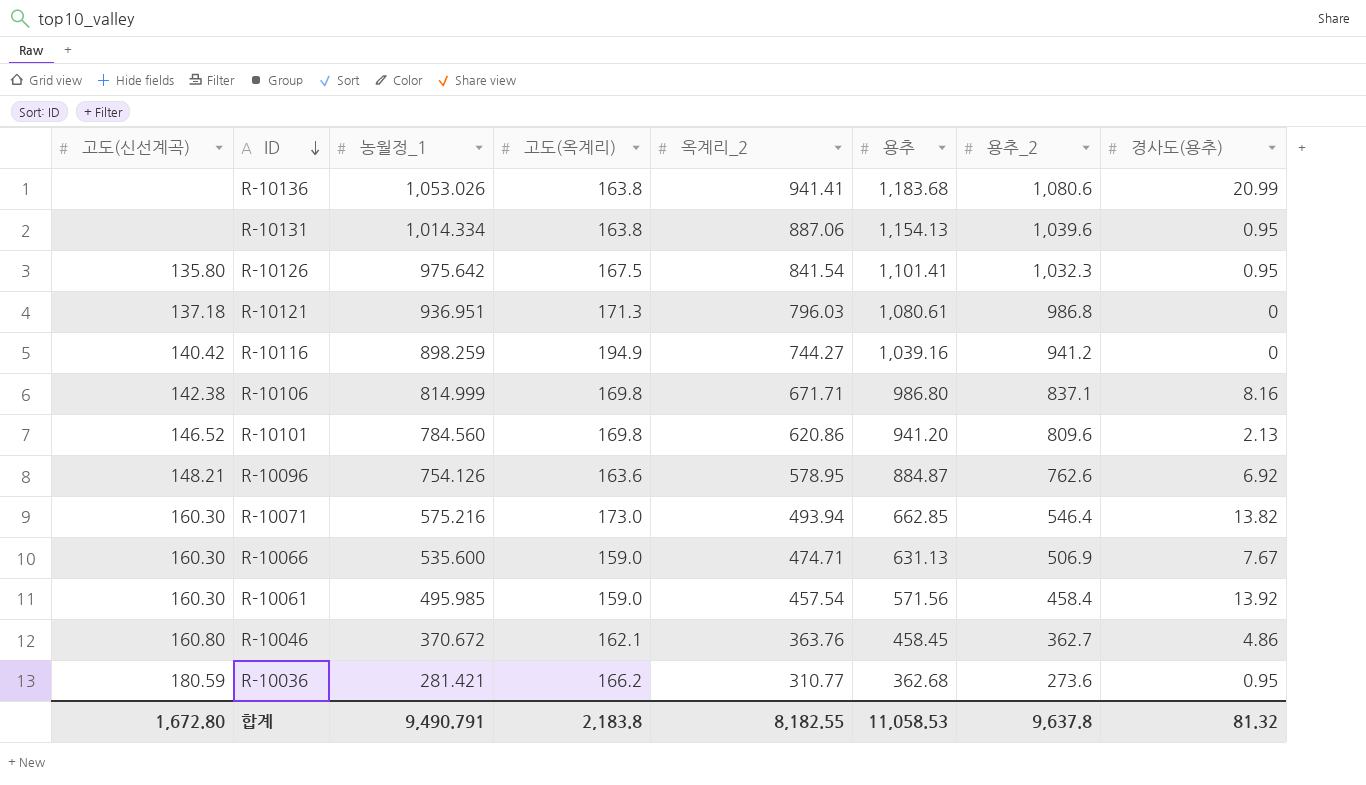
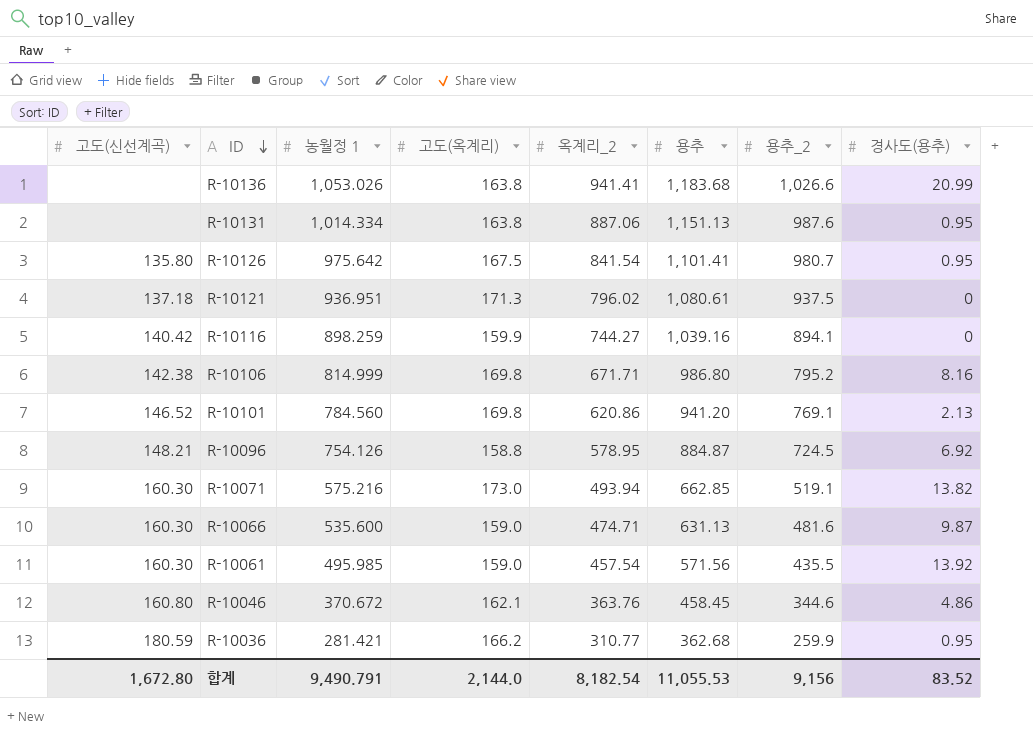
column name: 농월정_1 -> 농월정 1
R-10136 | 용추_2: 1,080.6 -> 1,026.6
R-10131 | 용추: 1,154.13 -> 1,151.13
R-10131 | 용추_2: 1,039.6 -> 987.6
R-10126 | 용추_2: 1,032.3 -> 980.7
R-10121 | 옥계리_2: 796.03 -> 796.02
R-10121 | 용추_2: 986.8 -> 937.5
R-10116 | 고도(옥계리): 194.9 -> 159.9
R-10116 | 용추_2: 941.2 -> 894.1
R-10106 | 용추_2: 837.1 -> 795.2
R-10101 | 용추_2: 809.6 -> 769.1
R-10096 | 고도(옥계리): 163.6 -> 158.8
R-10096 | 용추_2: 762.6 -> 724.5
R-10071 | 용추_2: 546.4 -> 519.1
R-10066 | 용추_2: 506.9 -> 481.6
R-10066 | 경사도(용추): 7.67 -> 9.87
R-10061 | 용추_2: 458.4 -> 435.5
R-10046 | 용추_2: 362.7 -> 344.6
R-10036 | 용추_2: 273.6 -> 259.9
합계 | 고도(옥계리): 2,183.8 -> 2,144.0
합계 | 옥계리_2: 8,182.55 -> 8,182.54
합계 | 용추: 11,058.53 -> 11,055.53
합계 | 용추_2: 9,637.8 -> 9,156
합계 | 경사도(용추): 81.32 -> 83.52

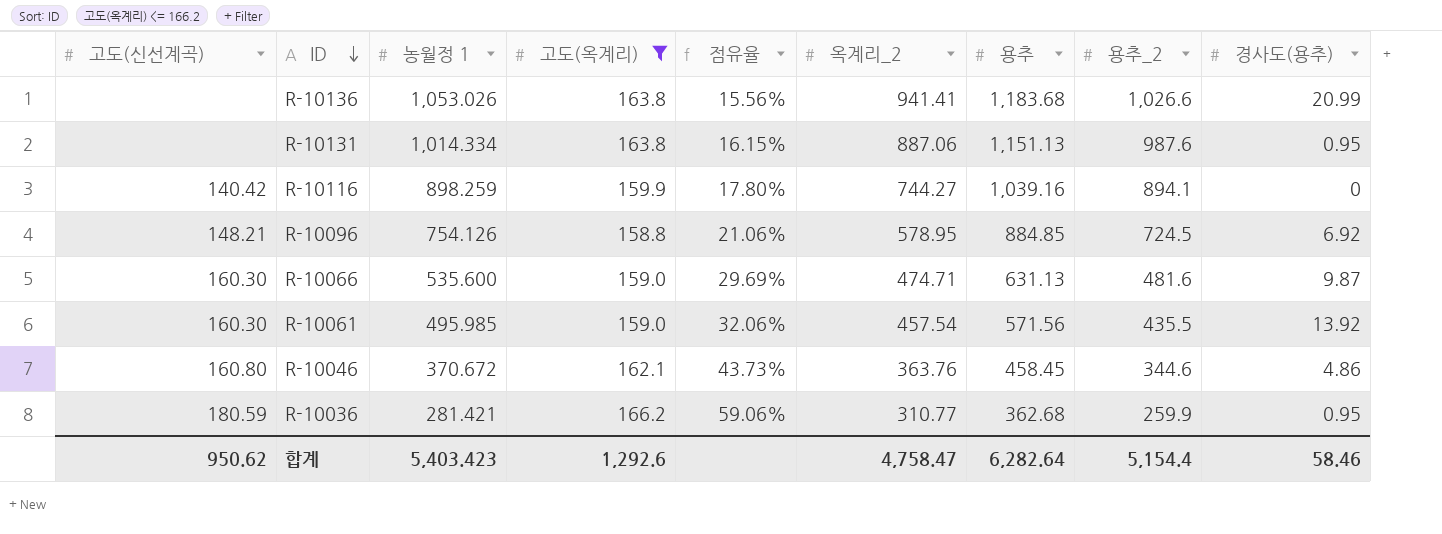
filter: none -> 고도(옥계리) <= 166.2
column 점유율 | formula: none -> [고도(옥계리)] / [농월정 1]
R-10096 | 용추: 884.87 -> 884.85
합계 | 고도(신선계곡): 1,672.80 -> 950.62
합계 | 농월정 1: 9,490.791 -> 5,403.423
합계 | 고도(옥계리): 2,144.0 -> 1,292.6
합계 | 옥계리_2: 8,182.54 -> 4,758.47
합계 | 용추: 11,055.53 -> 6,282.64
합계 | 용추_2: 9,156 -> 5,154.4
합계 | 경사도(용추): 83.52 -> 58.46

